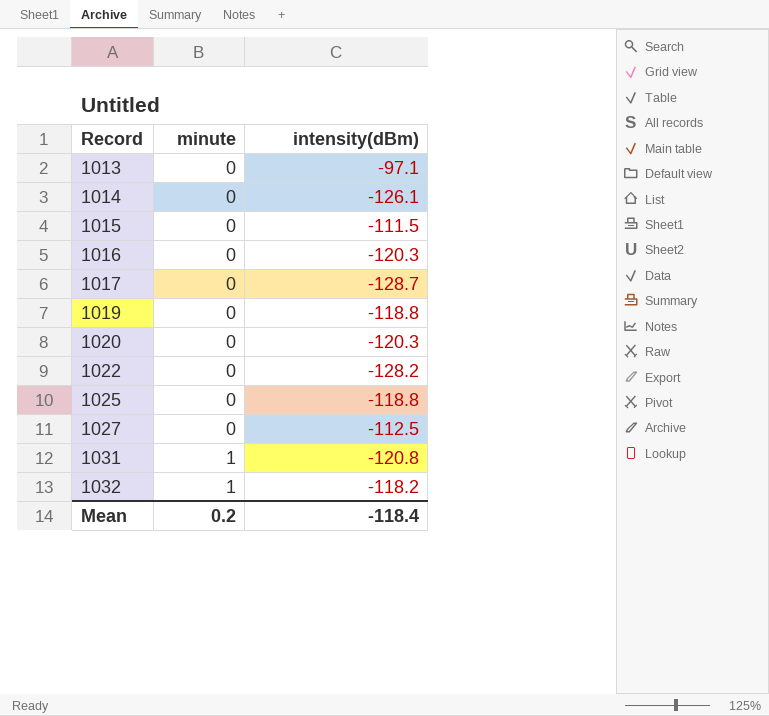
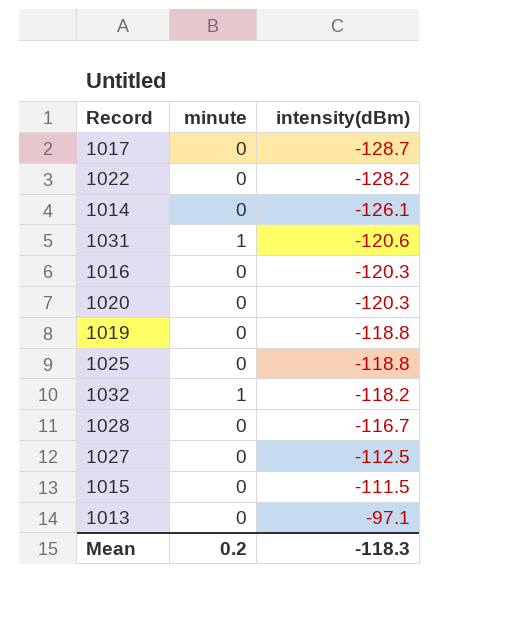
row order: Record ascending -> intensity(dBm) ascending
1031 | intensity(dBm): -120.8 -> -120.6
row 1028: none -> 0 | -116.7
Mean | intensity(dBm): -118.4 -> -118.3

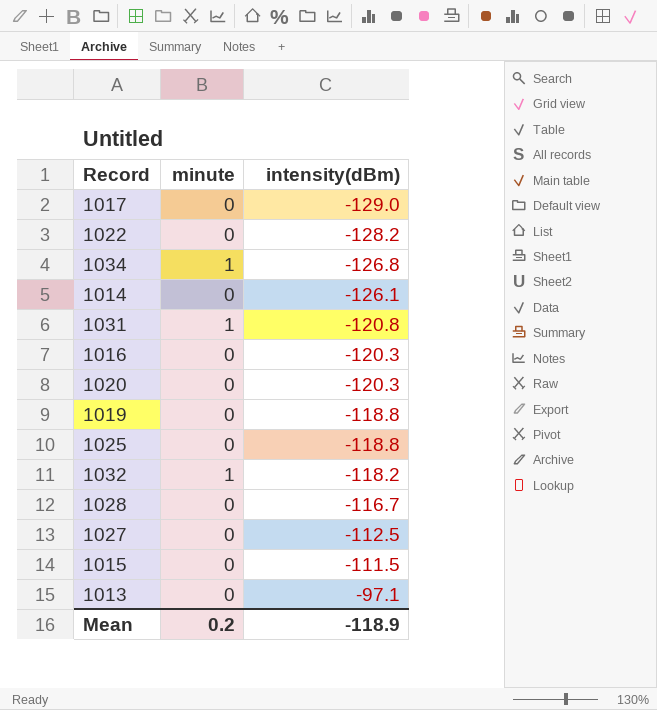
1017 | intensity(dBm): -128.7 -> -129.0
row 1034: none -> 1 | -126.8
1031 | intensity(dBm): -120.6 -> -120.8
Mean | intensity(dBm): -118.3 -> -118.9

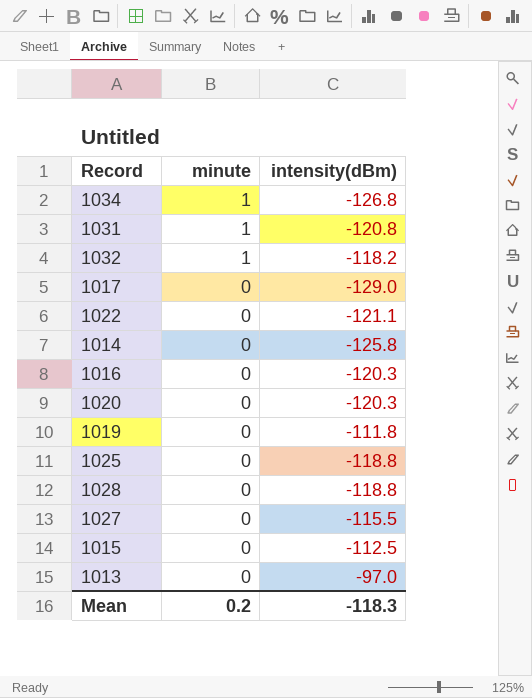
row order: intensity(dBm) ascending -> minute descending
1022 | intensity(dBm): -128.2 -> -121.1
1014 | intensity(dBm): -126.1 -> -125.8
1019 | intensity(dBm): -118.8 -> -111.8
1028 | intensity(dBm): -116.7 -> -118.8
1027 | intensity(dBm): -112.5 -> -115.5
1015 | intensity(dBm): -111.5 -> -112.5
1013 | intensity(dBm): -97.1 -> -97.0
Mean | intensity(dBm): -118.9 -> -118.3

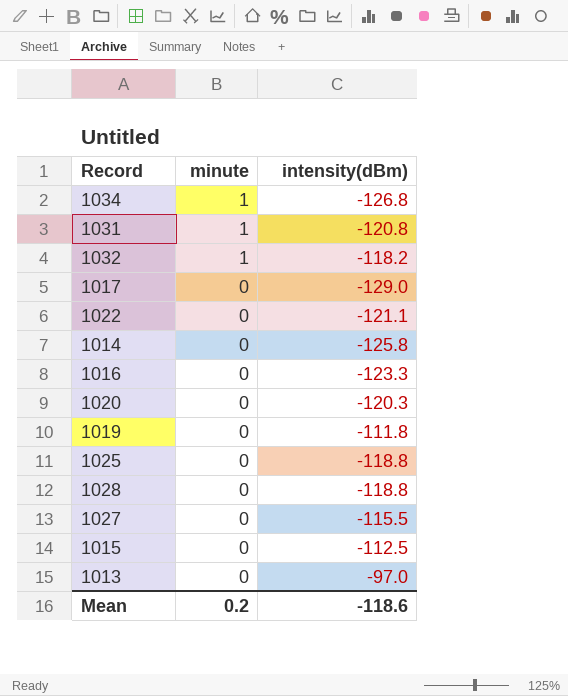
1016 | intensity(dBm): -120.3 -> -123.3
Mean | intensity(dBm): -118.3 -> -118.6

